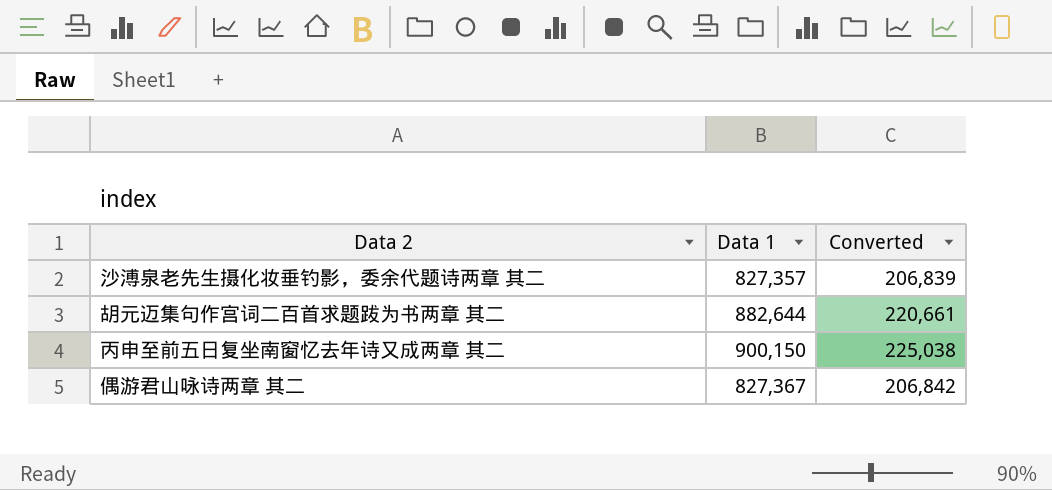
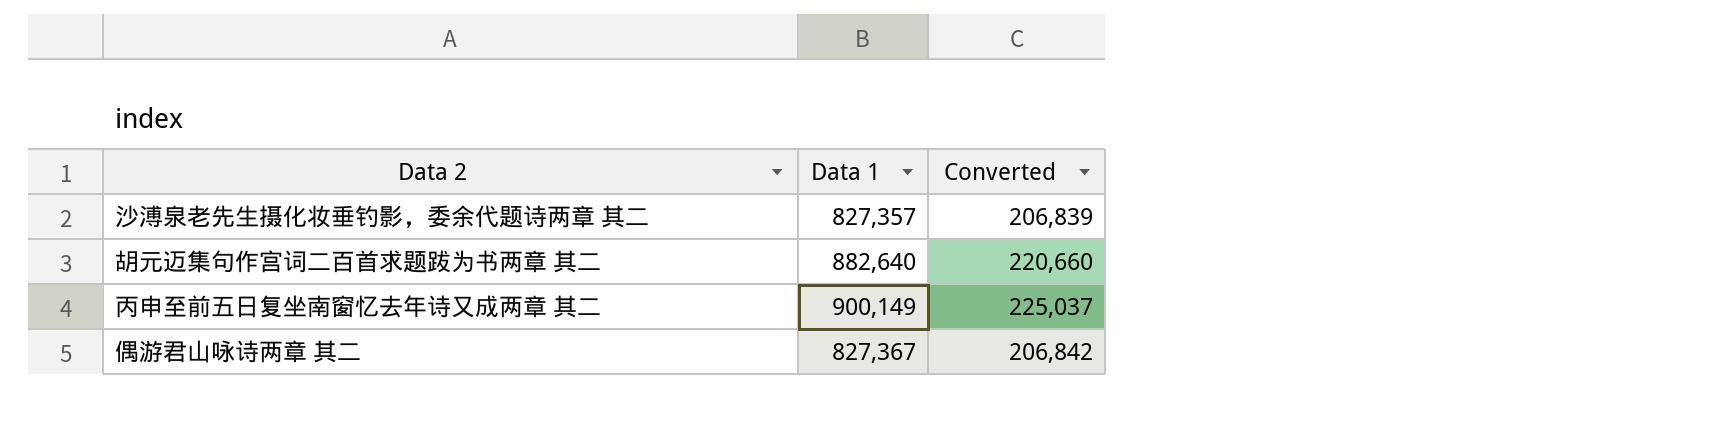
胡元迈集句作宫词二百首求题跋为书两章 其二 | Data 1: 882,644 -> 882,640
胡元迈集句作宫词二百首求题跋为书两章 其二 | Converted: 220,661 -> 220,660
丙申至前五日复坐南窗忆去年诗又成两章 其二 | Data 1: 900,150 -> 900,149
丙申至前五日复坐南窗忆去年诗又成两章 其二 | Converted: 225,038 -> 225,037

